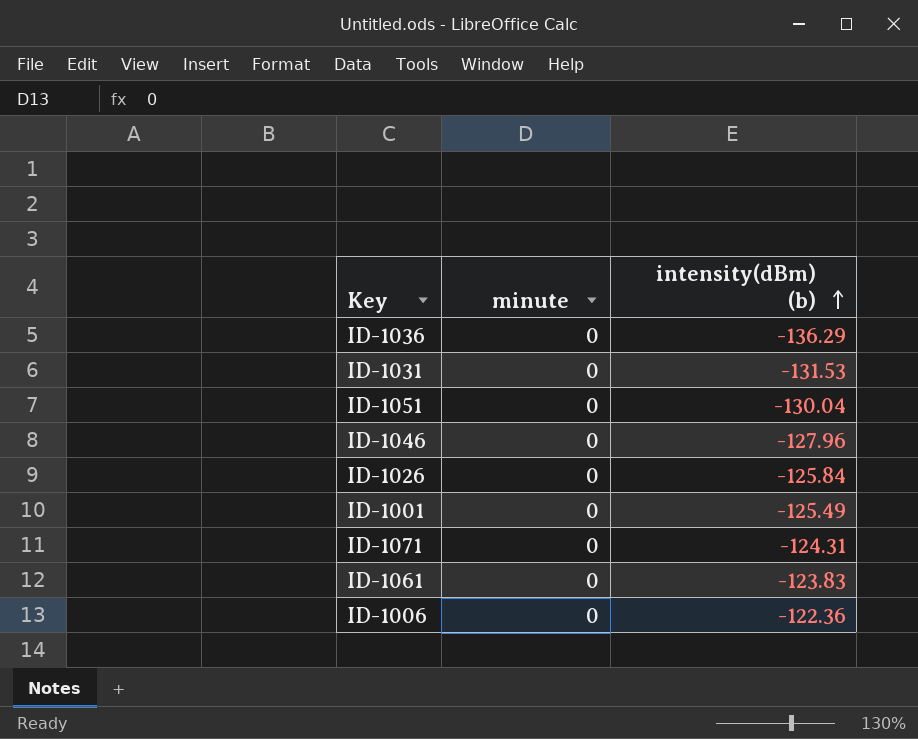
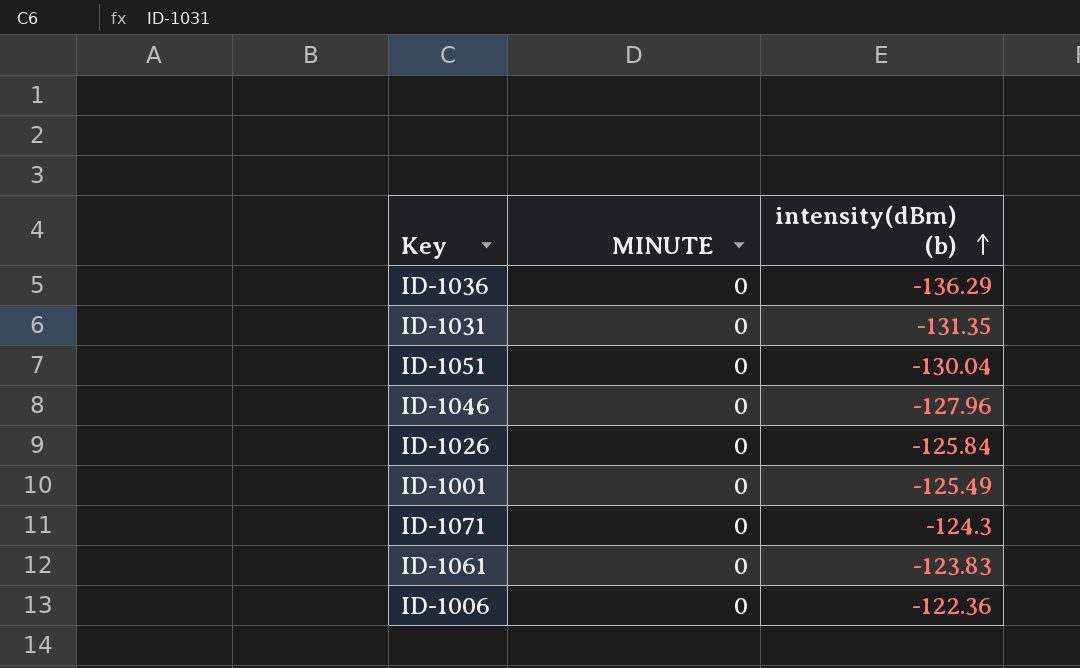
column name: minute -> MINUTE
ID-1031 | intensity(dBm) (b): -131.53 -> -131.35
ID-1071 | intensity(dBm) (b): -124.31 -> -124.3

